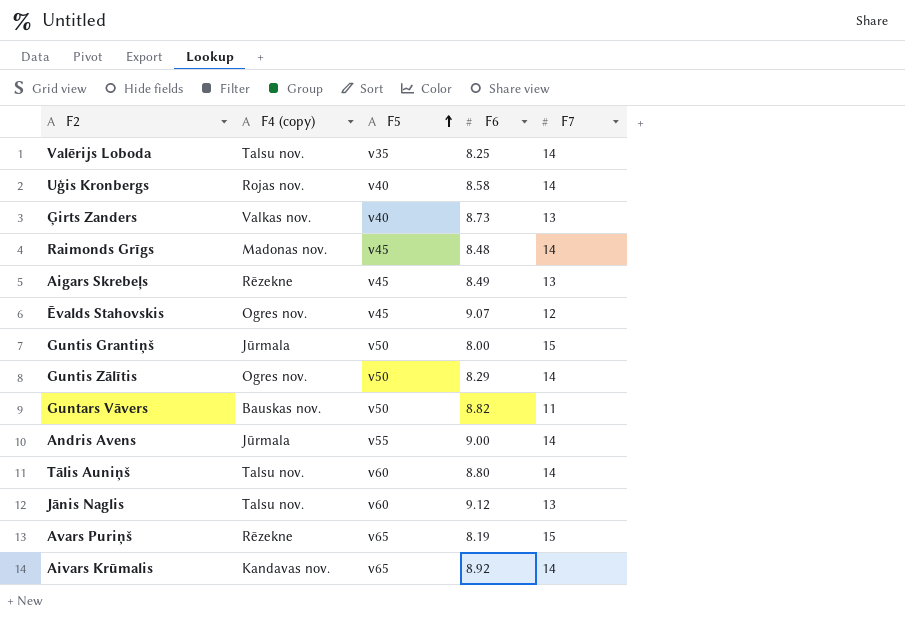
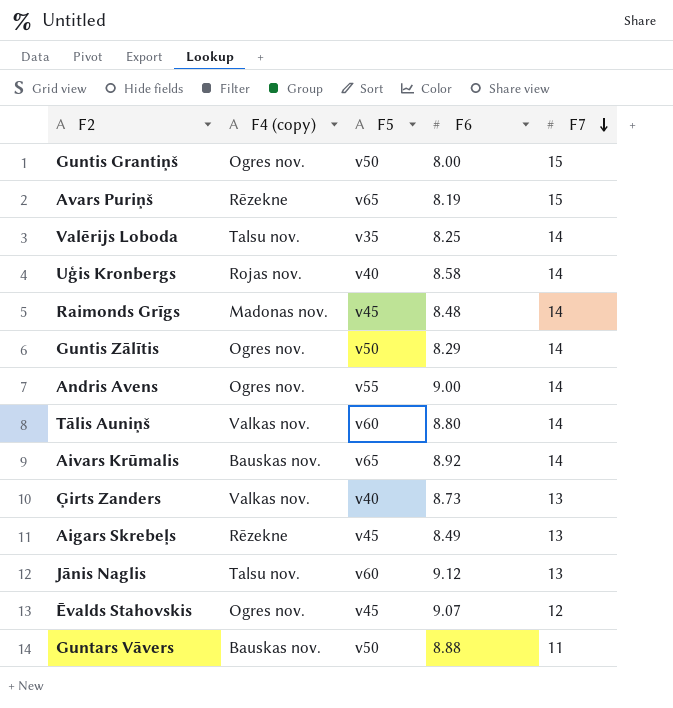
row order: F5 ascending -> F7 descending
Guntis Grantiņš | F4 (copy): Jūrmala -> Ogres nov.
Andris Avens | F4 (copy): Jūrmala -> Ogres nov.
Tālis Auniņš | F4 (copy): Talsu nov. -> Valkas nov.
Aivars Krūmalis | F4 (copy): Kandavas nov. -> Bauskas nov.
Guntars Vāvers | F6: 8.82 -> 8.88

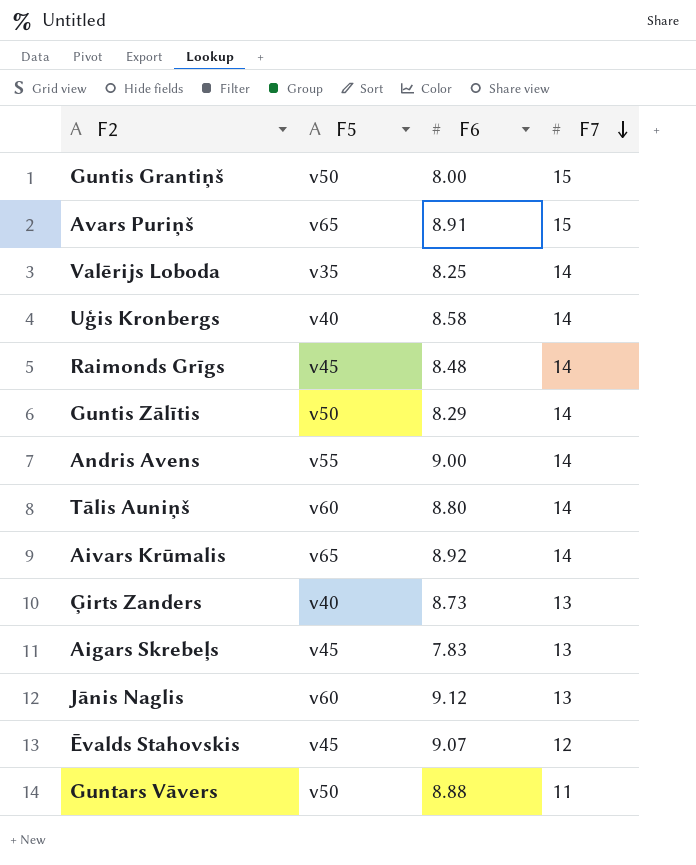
column F4 (copy) | position: 2 -> none
Avars Puriņš | F6: 8.19 -> 8.91
Aigars Skrebeļs | F6: 8.49 -> 7.83

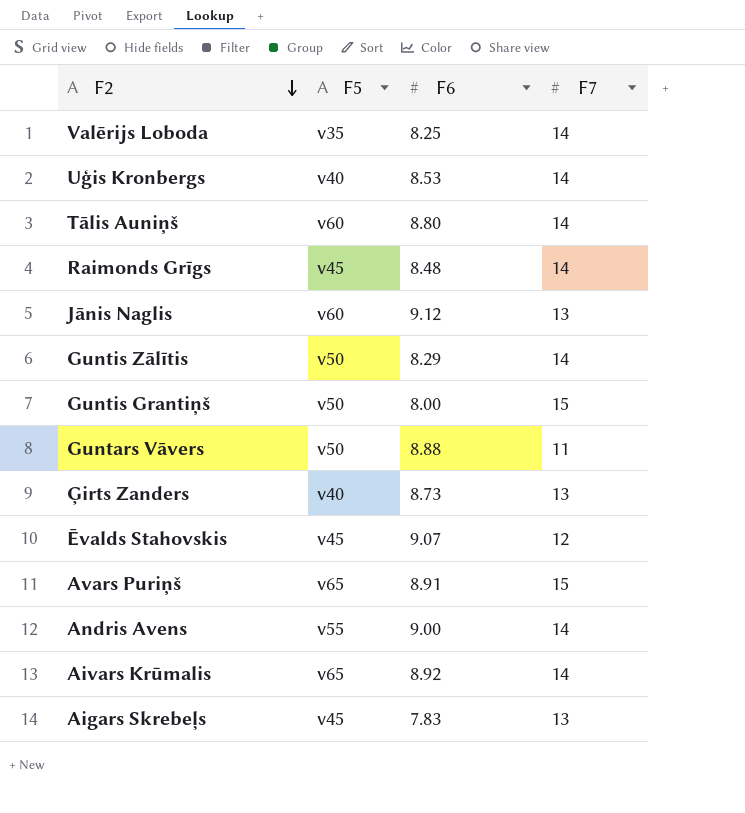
row order: F7 descending -> F2 descending
Uģis Kronbergs | F6: 8.58 -> 8.53

